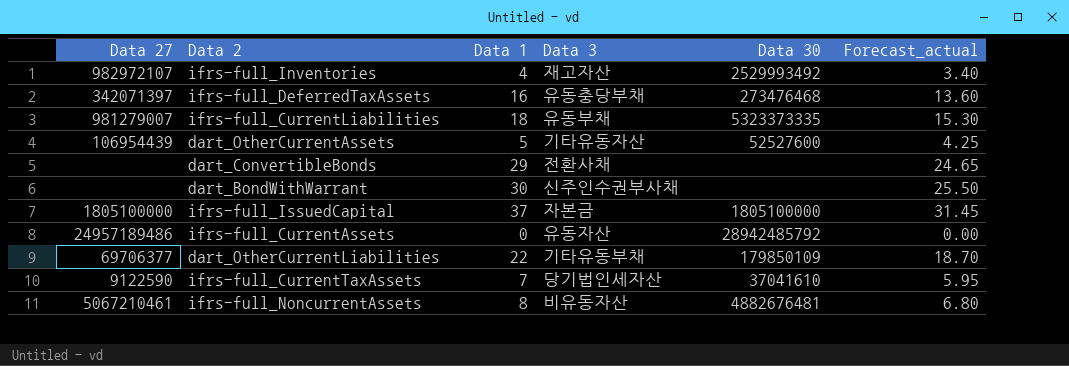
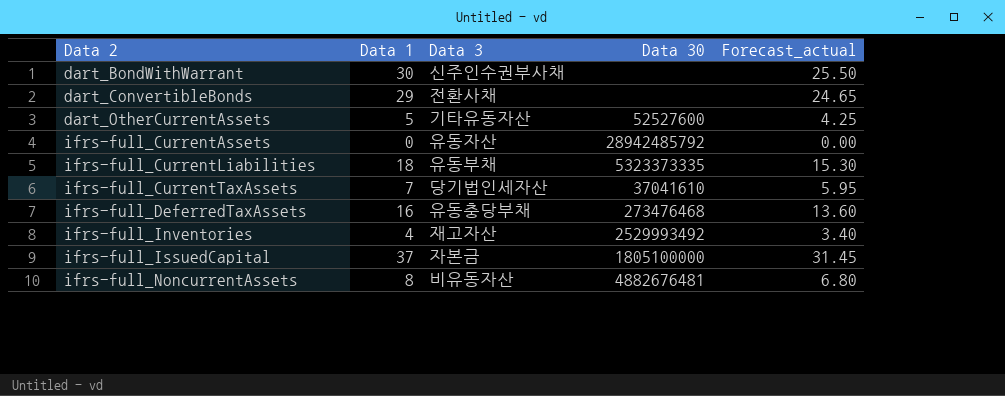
row order: none -> Data 2 ascending
column Data 27 | position: 1 -> none
row dart_OtherCurrentLiabilities: 69706377 | 22 | 기타유동부채 | 179850109 | 18.70 -> none

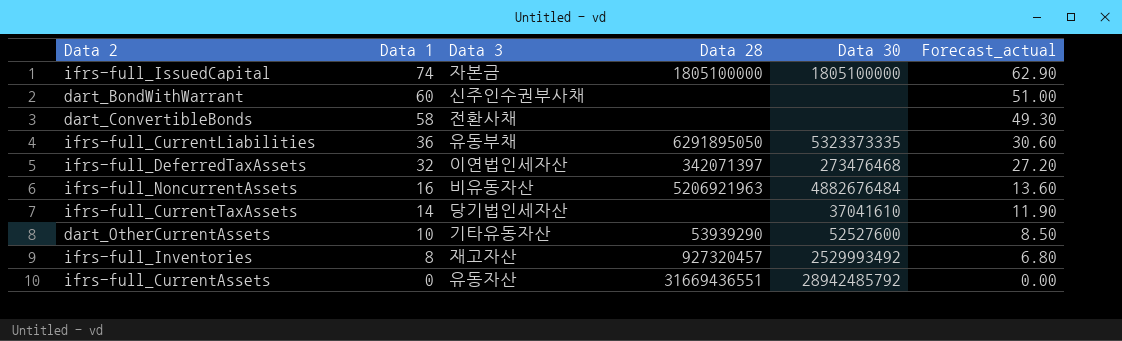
row order: Data 2 ascending -> Data 1 descending
column Data 28 | position: none -> 4
ifrs-full_IssuedCapital | Data 1: 37 -> 74
ifrs-full_IssuedCapital | Forecast_actual: 31.45 -> 62.90
dart_BondWithWarrant | Data 1: 30 -> 60
dart_BondWithWarrant | Forecast_actual: 25.50 -> 51.00
dart_ConvertibleBonds | Data 1: 29 -> 58
dart_ConvertibleBonds | Forecast_actual: 24.65 -> 49.30
ifrs-full_CurrentLiabilities | Data 1: 18 -> 36
ifrs-full_CurrentLiabilities | Forecast_actual: 15.30 -> 30.60
ifrs-full_DeferredTaxAssets | Data 1: 16 -> 32
ifrs-full_DeferredTaxAssets | Data 3: 유동충당부채 -> 이연법인세자산
ifrs-full_DeferredTaxAssets | Forecast_actual: 13.60 -> 27.20
ifrs-full_NoncurrentAssets | Data 1: 8 -> 16
ifrs-full_NoncurrentAssets | Data 30: 4882676481 -> 4882676484
ifrs-full_NoncurrentAssets | Forecast_actual: 6.80 -> 13.60
ifrs-full_CurrentTaxAssets | Data 1: 7 -> 14
ifrs-full_CurrentTaxAssets | Forecast_actual: 5.95 -> 11.90
dart_OtherCurrentAssets | Data 1: 5 -> 10
dart_OtherCurrentAssets | Forecast_actual: 4.25 -> 8.50
ifrs-full_Inventories | Data 1: 4 -> 8
ifrs-full_Inventories | Forecast_actual: 3.40 -> 6.80

